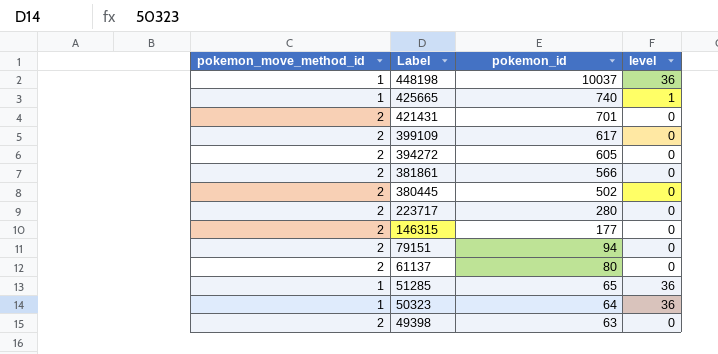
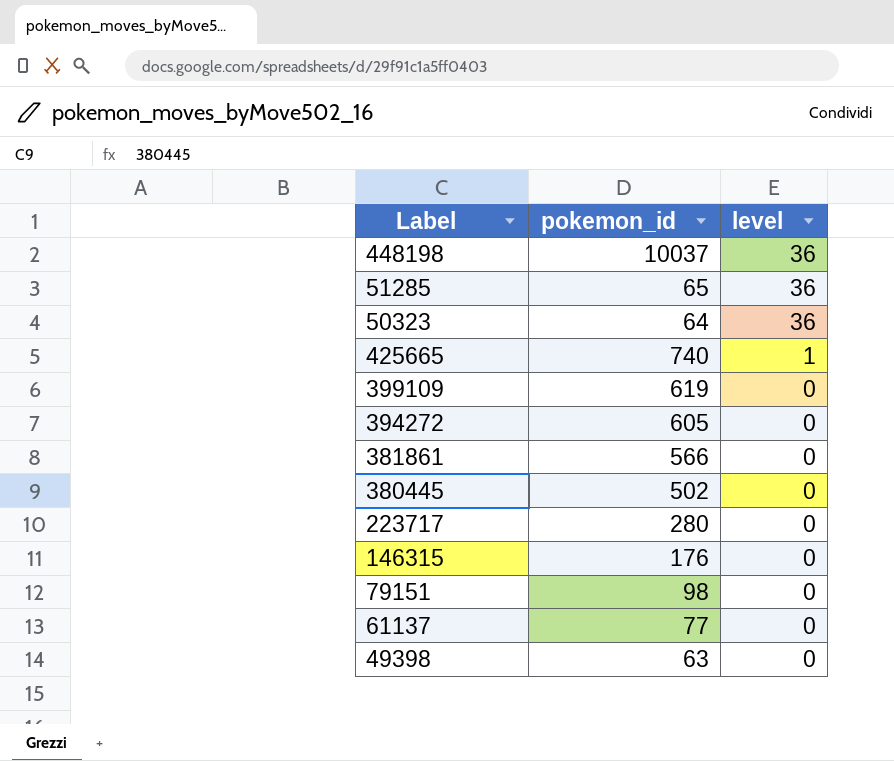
row order: Label descending -> level descending
column pokemon_move_method_id | position: 1 -> none
row 421431: 2 | 701 | 0 -> none
399109 | pokemon_id: 617 -> 619
146315 | pokemon_id: 177 -> 176
79151 | pokemon_id: 94 -> 98
61137 | pokemon_id: 80 -> 77

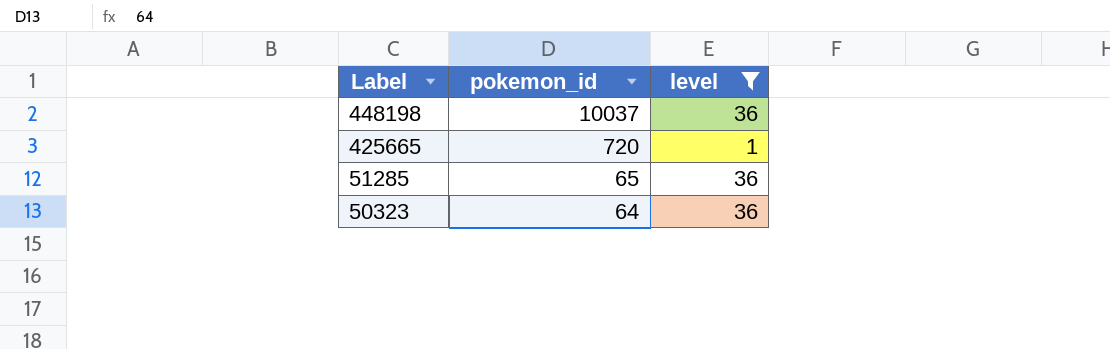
filter: none -> level != 0
row order: level descending -> Label descending
425665 | pokemon_id: 740 -> 720

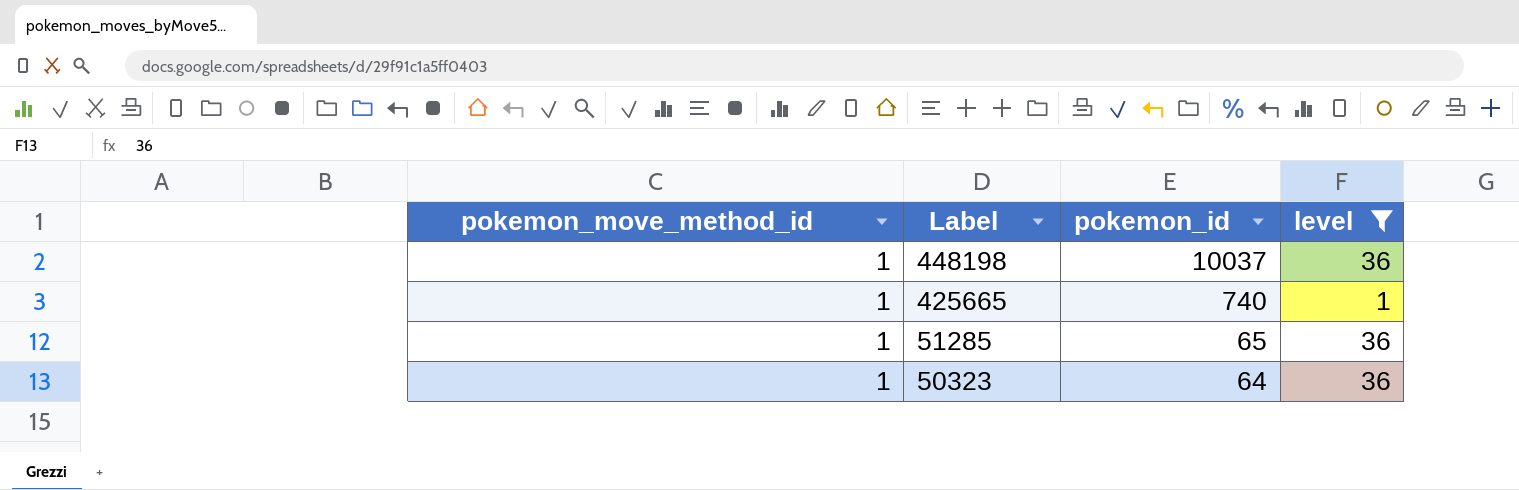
column pokemon_move_method_id | position: none -> 1
425665 | pokemon_id: 720 -> 740

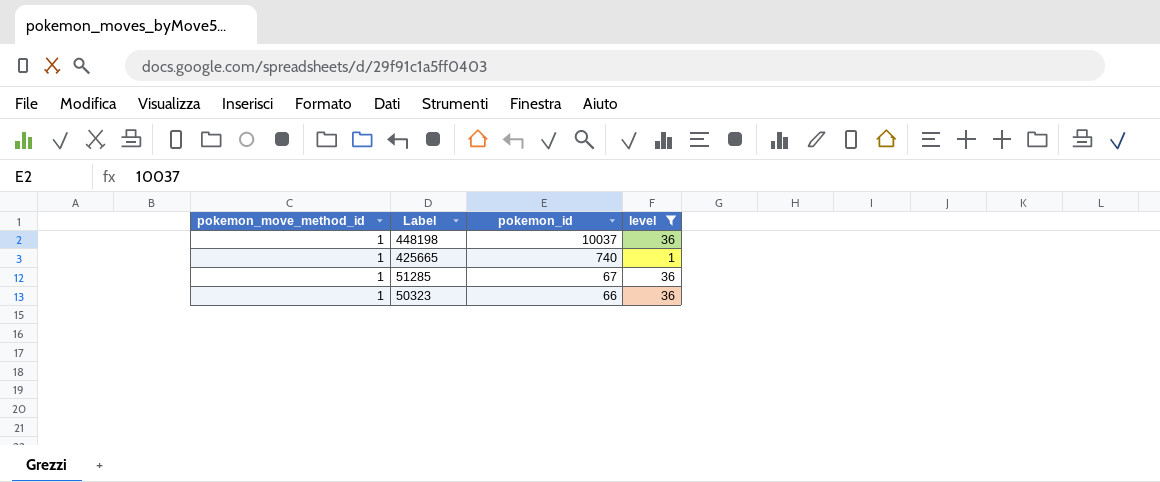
51285 | pokemon_id: 65 -> 67
50323 | pokemon_id: 64 -> 66

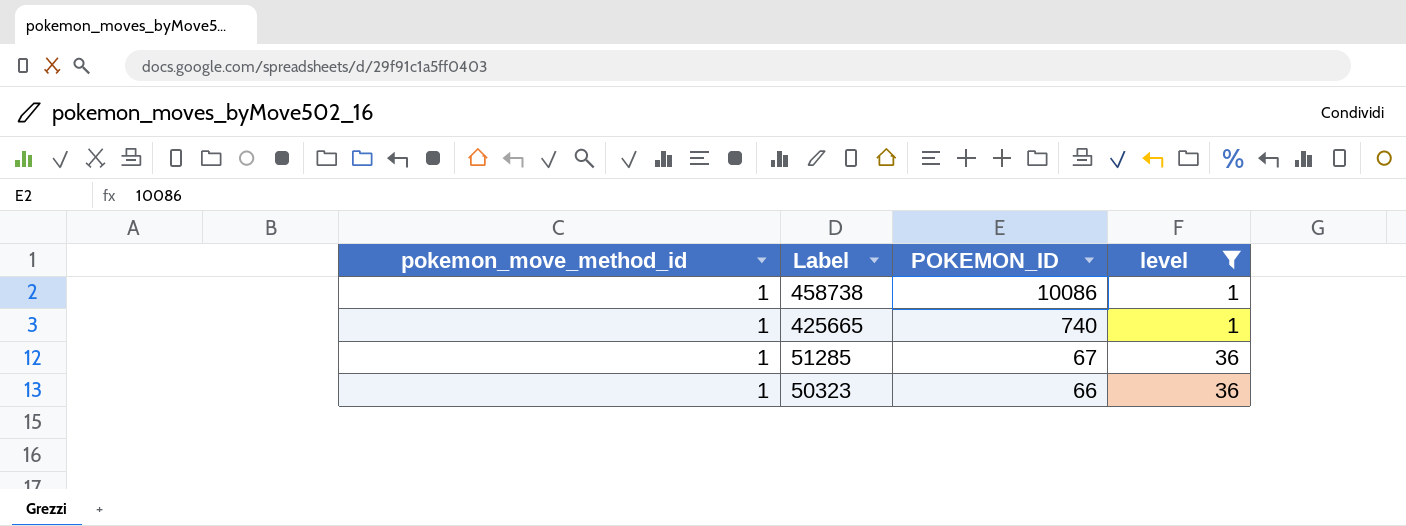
column name: pokemon_id -> POKEMON_ID
row 448198: 1 | 10037 | 36 -> none
row 458738: none -> 1 | 10086 | 1

